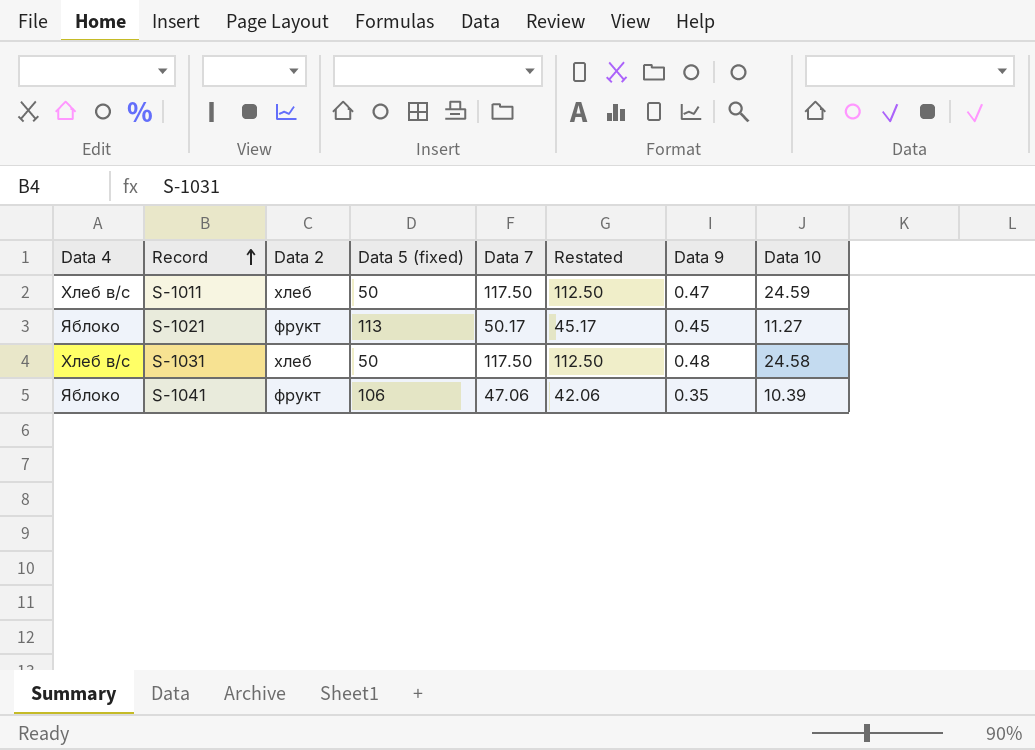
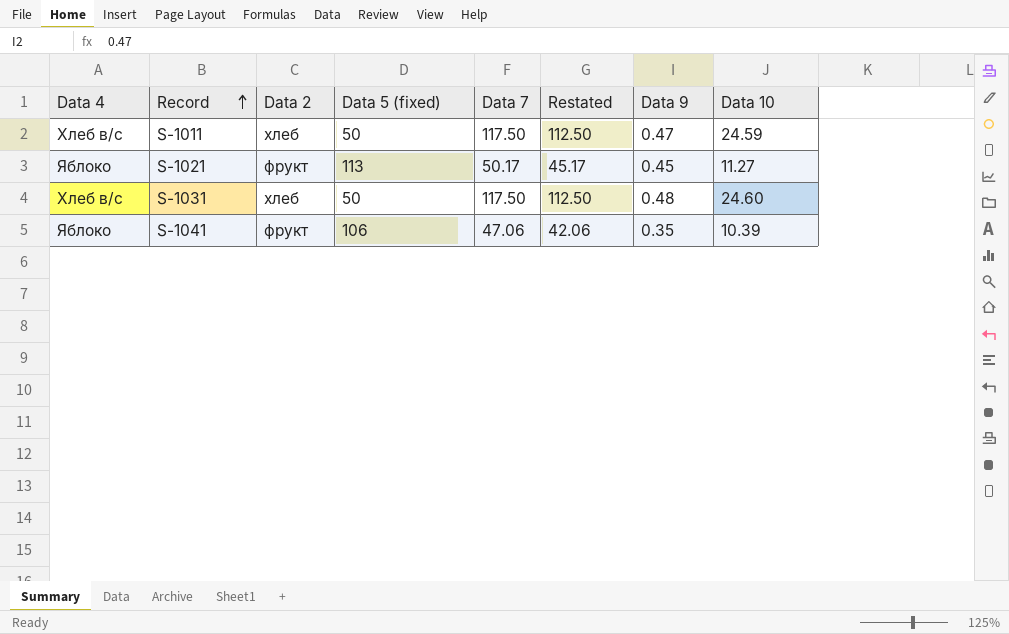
S-1031 | Data 10: 24.58 -> 24.60

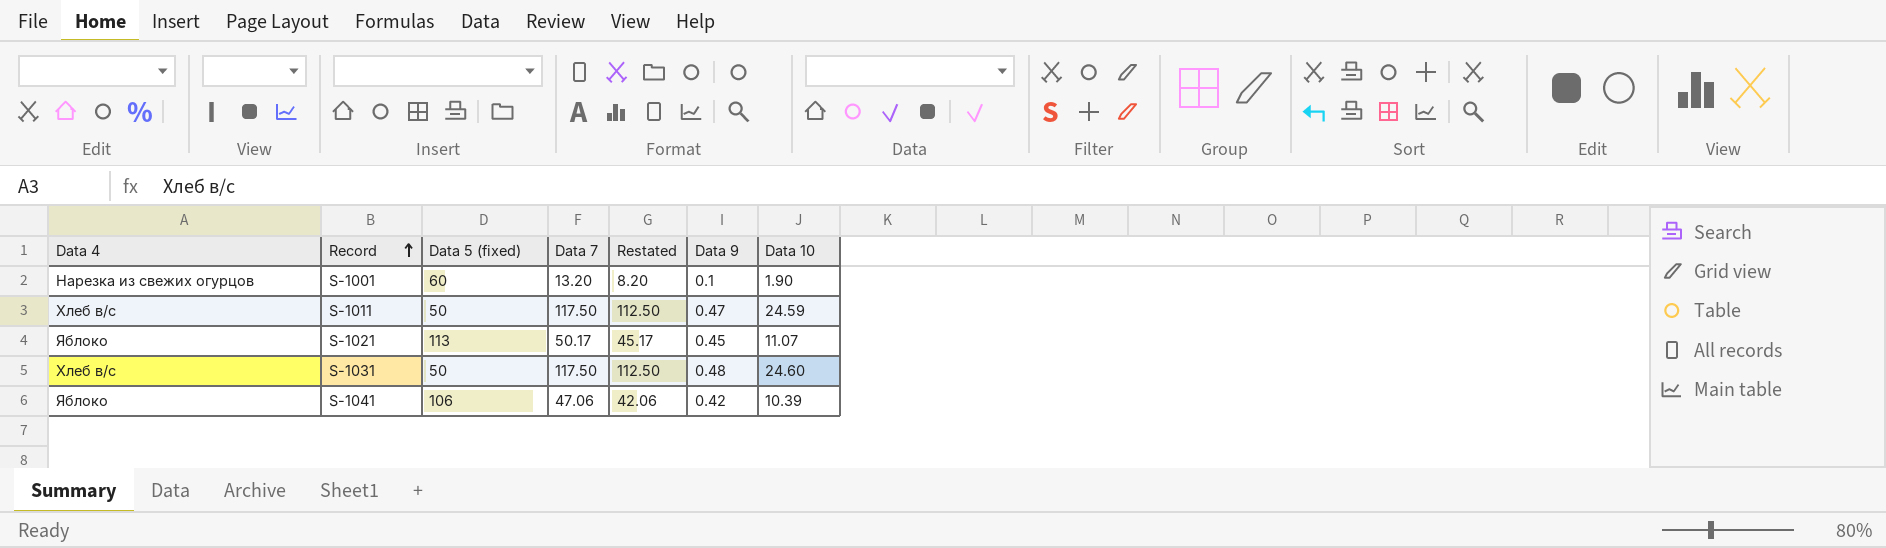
column Data 2 | position: 3 -> none
row S-1001: none -> Нарезка из свежих огурцов | 60 | 13.20 | 8.20 | 0.1 | 1.90
S-1021 | Data 10: 11.27 -> 11.07
S-1041 | Data 9: 0.35 -> 0.42

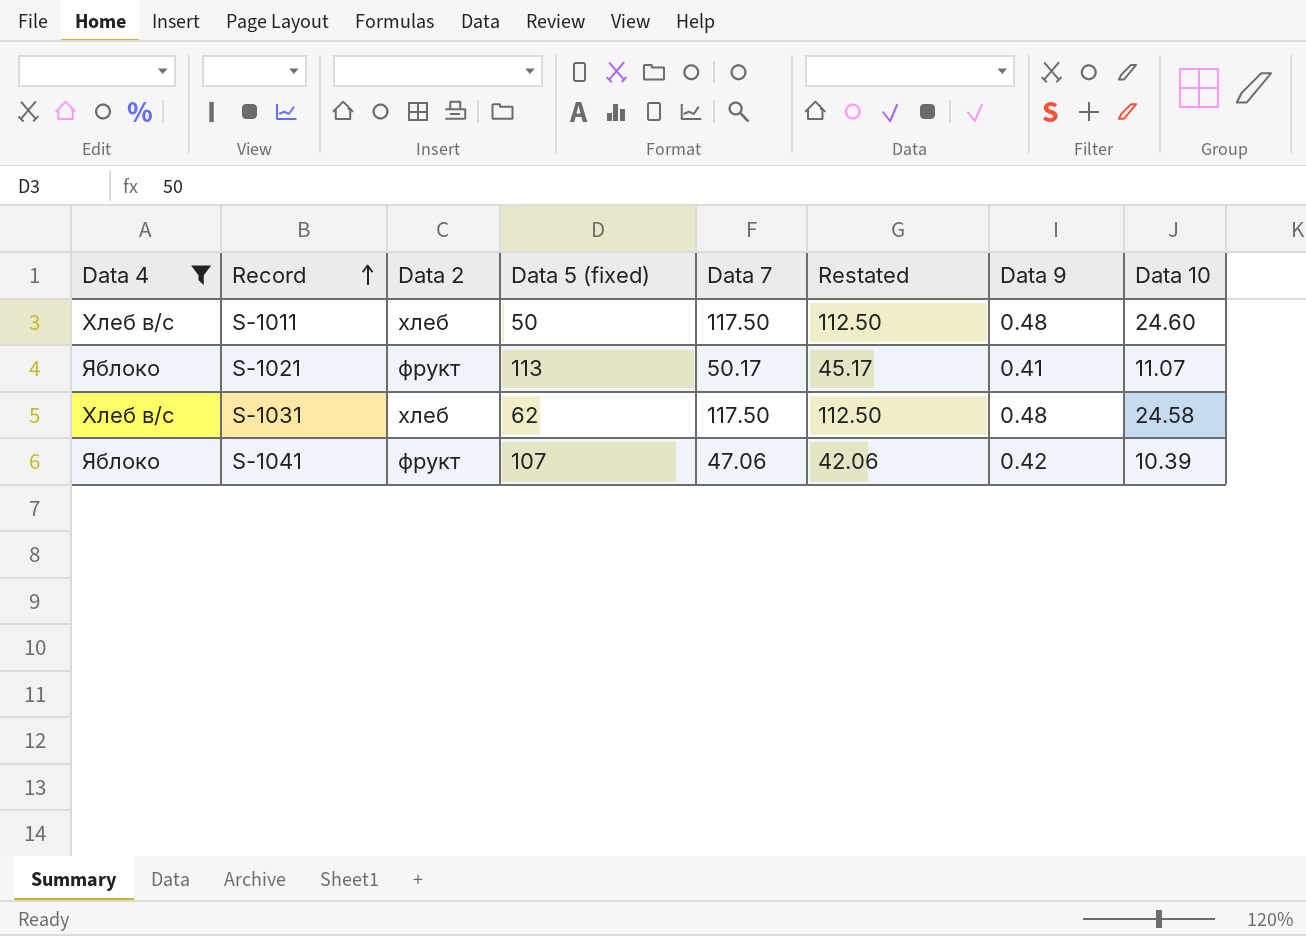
filter: none -> Data 4 != Нарезка из свежих огурцов
column Data 2 | position: none -> 3
S-1011 | Data 9: 0.47 -> 0.48
S-1011 | Data 10: 24.59 -> 24.60
S-1021 | Data 9: 0.45 -> 0.41
S-1031 | Data 5 (fixed): 50 -> 62
S-1031 | Data 10: 24.60 -> 24.58
S-1041 | Data 5 (fixed): 106 -> 107

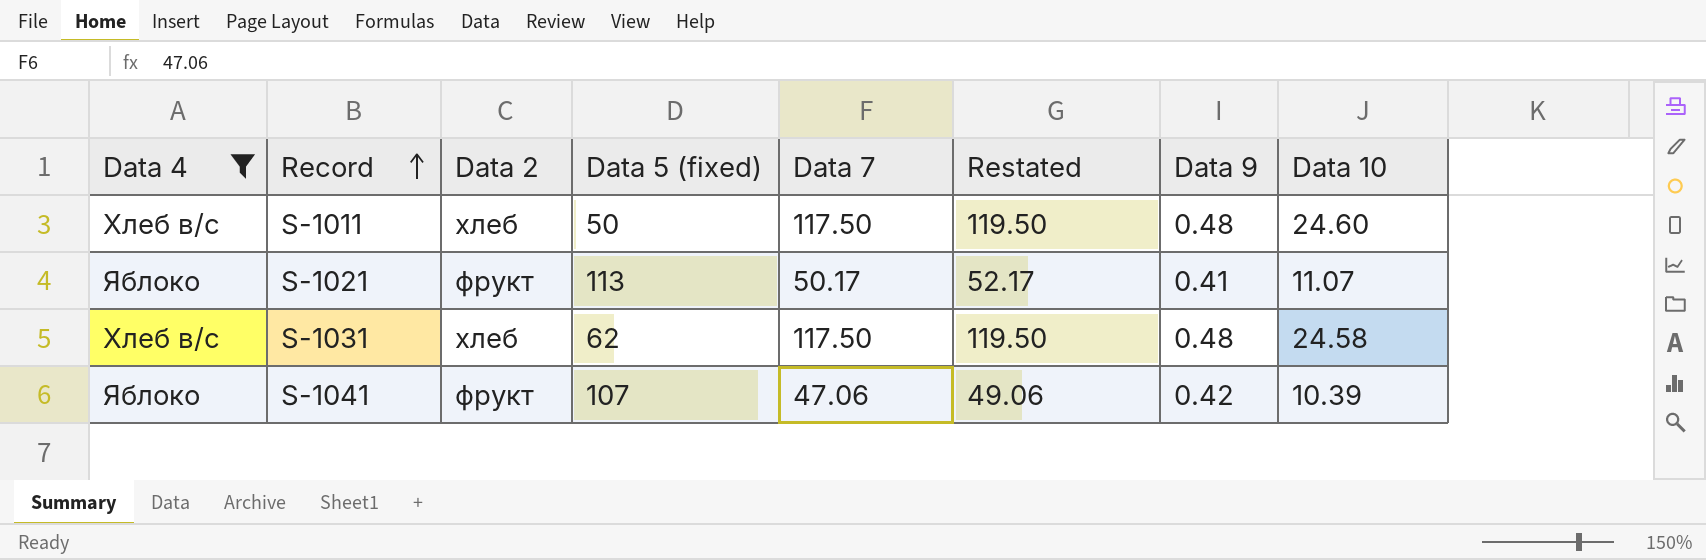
column Restated | formula: [Data 7] - 5 -> [Data 7] + 2

